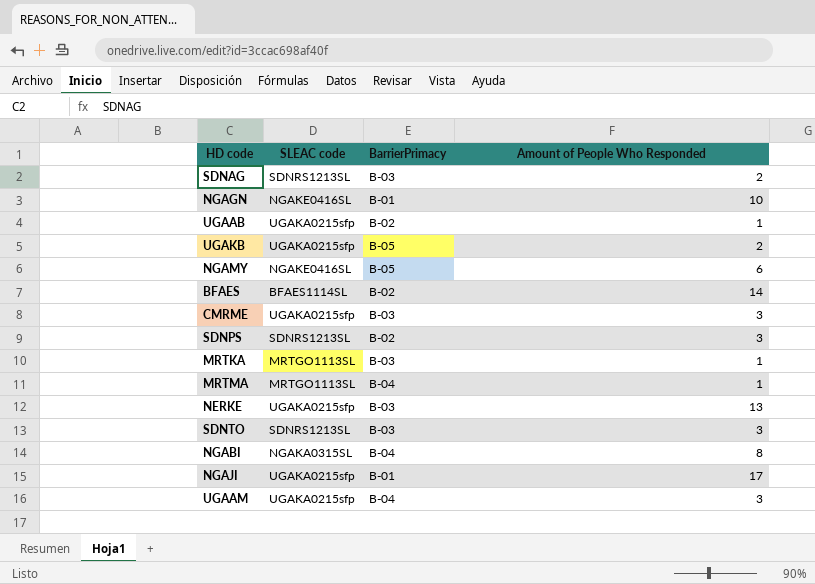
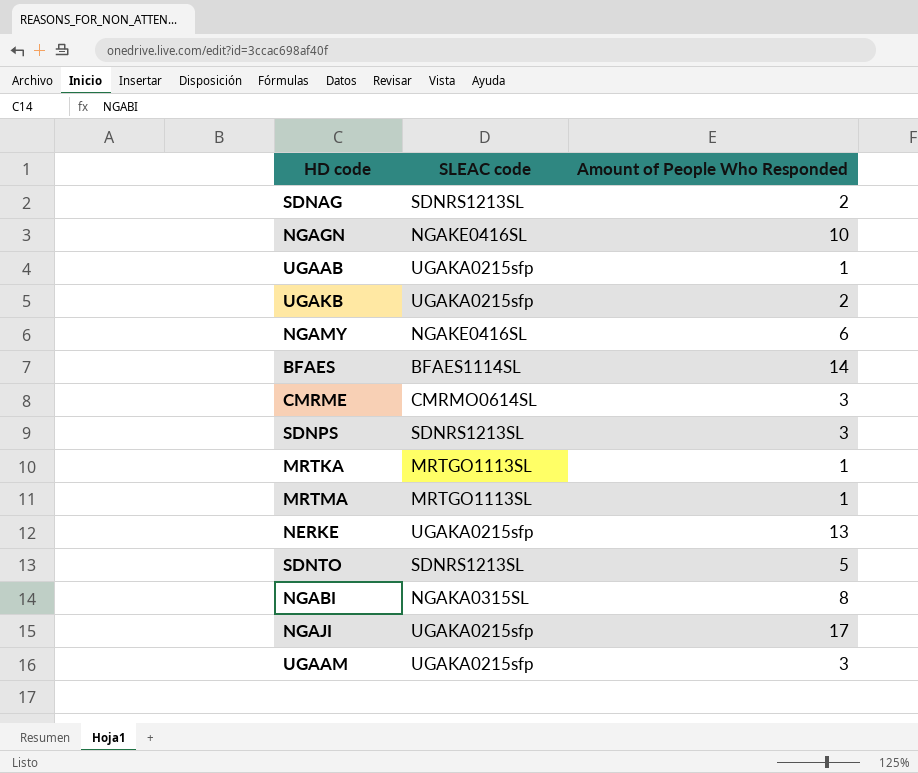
column BarrierPrimacy | position: 3 -> none
CMRME | SLEAC code: UGAKA0215sfp -> CMRMO0614SL
SDNTO | Amount of People Who Responded: 3 -> 5

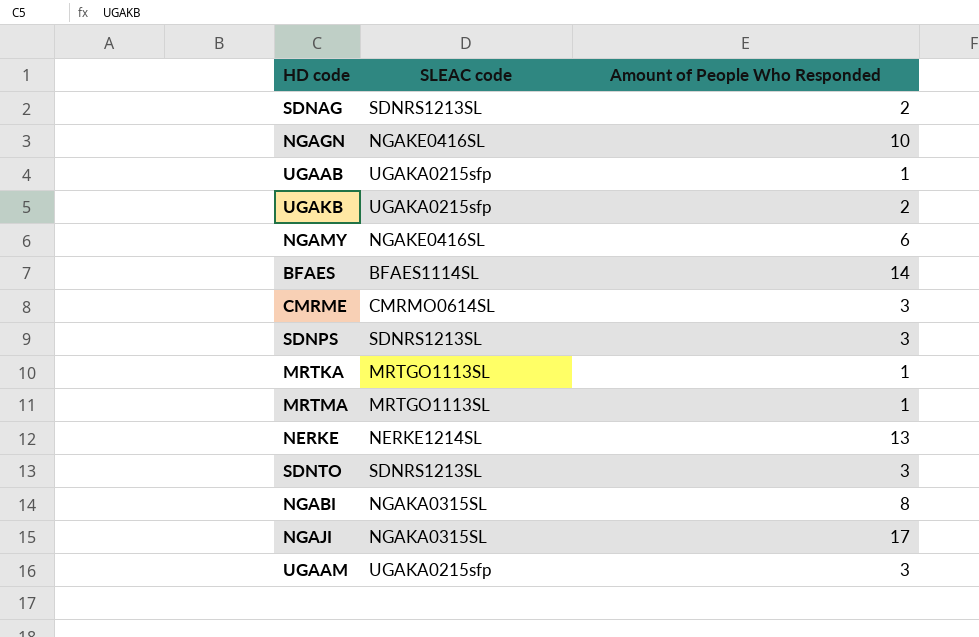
NERKE | SLEAC code: UGAKA0215sfp -> NERKE1214SL
SDNTO | Amount of People Who Responded: 5 -> 3
NGAJI | SLEAC code: UGAKA0215sfp -> NGAKA0315SL

